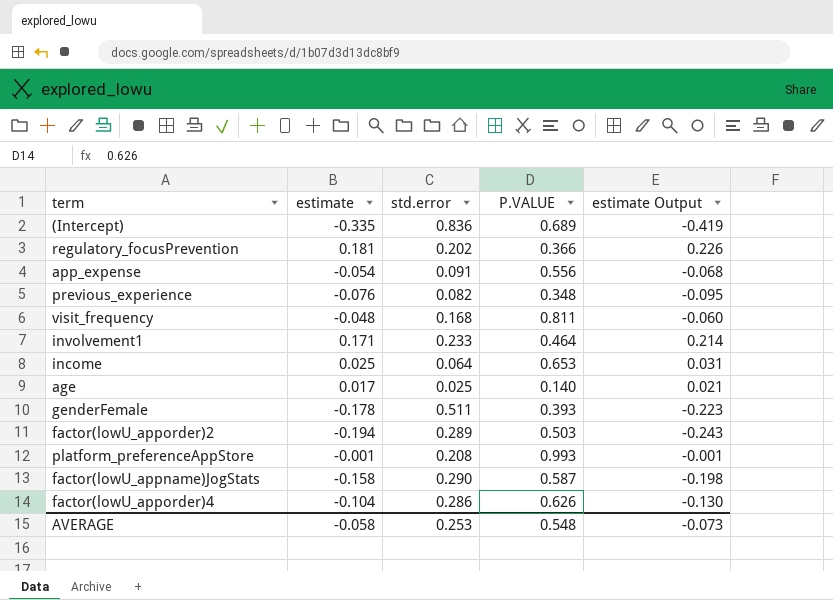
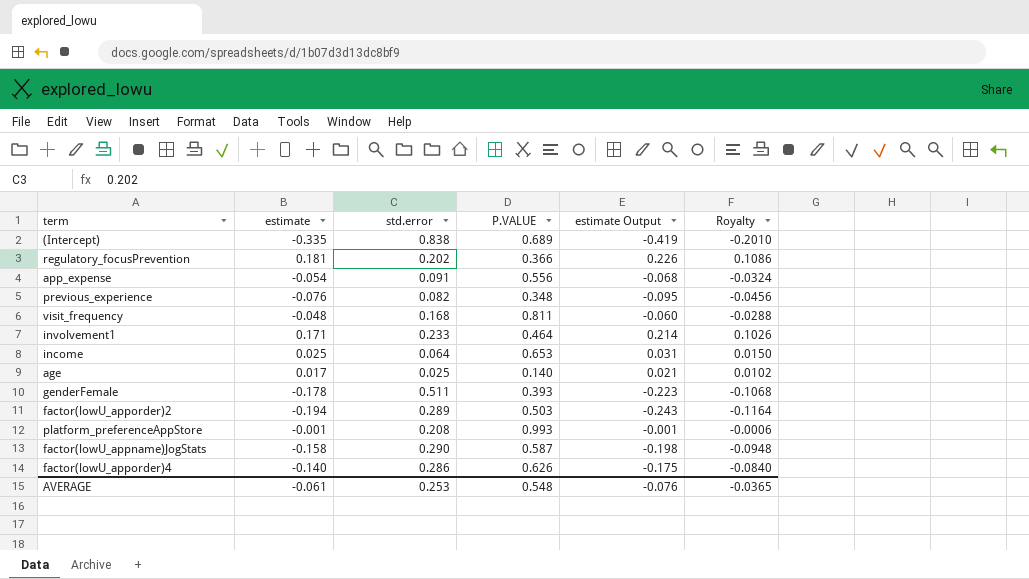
column Royalty | formula: none -> [estimate] * 0.6
(Intercept) | std.error: 0.836 -> 0.838
factor(lowU_apporder)4 | estimate: -0.104 -> -0.140
factor(lowU_apporder)4 | estimate Output: -0.130 -> -0.175
AVERAGE | estimate: -0.058 -> -0.061
AVERAGE | estimate Output: -0.073 -> -0.076

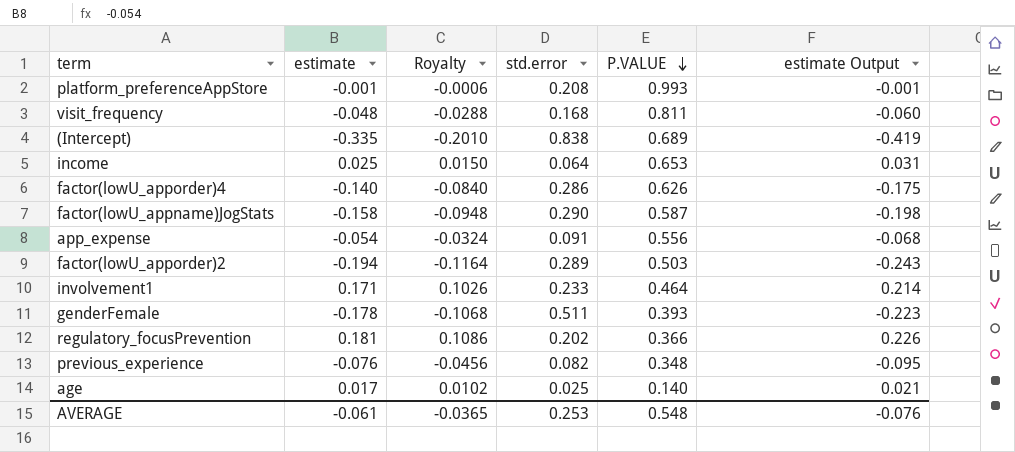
row order: none -> P.VALUE descending
column Royalty | position: 6 -> 3

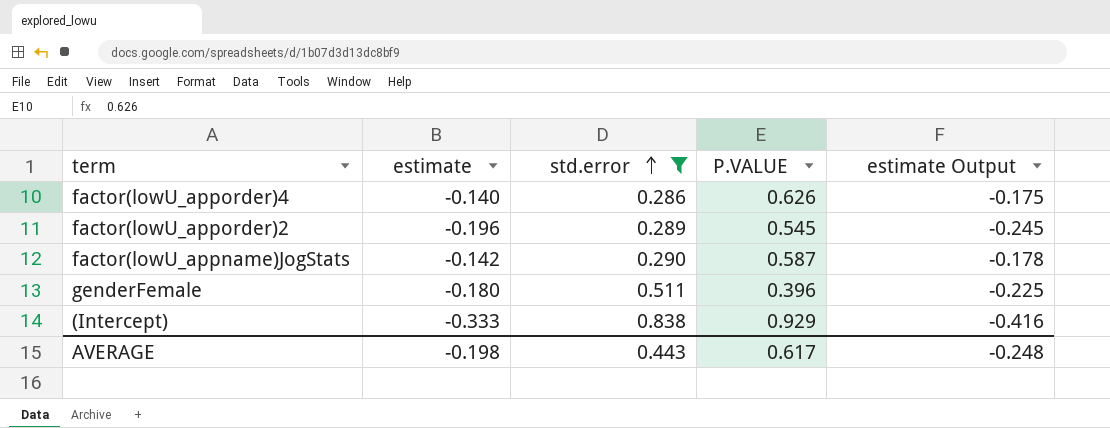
filter: none -> std.error >= 0.286
row order: P.VALUE descending -> std.error ascending
column Royalty | formula: [estimate] * 0.6 -> none
factor(lowU_apporder)2 | estimate: -0.194 -> -0.196
factor(lowU_apporder)2 | P.VALUE: 0.503 -> 0.545
factor(lowU_apporder)2 | estimate Output: -0.243 -> -0.245
factor(lowU_appname)JogStats | estimate: -0.158 -> -0.142
factor(lowU_appname)JogStats | estimate Output: -0.198 -> -0.178
genderFemale | estimate: -0.178 -> -0.180
genderFemale | P.VALUE: 0.393 -> 0.396
genderFemale | estimate Output: -0.223 -> -0.225
(Intercept) | estimate: -0.335 -> -0.333
(Intercept) | P.VALUE: 0.689 -> 0.929
(Intercept) | estimate Output: -0.419 -> -0.416
AVERAGE | estimate: -0.061 -> -0.198
AVERAGE | std.error: 0.253 -> 0.443
AVERAGE | P.VALUE: 0.548 -> 0.617
AVERAGE | estimate Output: -0.076 -> -0.248

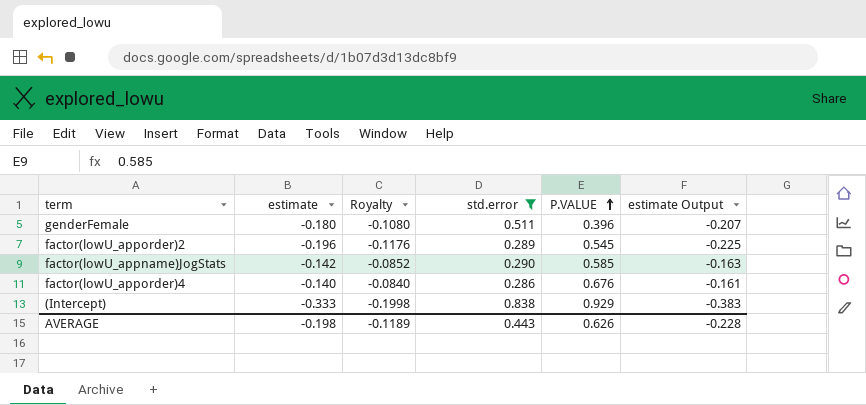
row order: std.error ascending -> P.VALUE ascending
column Royalty | formula: none -> [estimate] * 0.6
column estimate Output | formula: [estimate] * 1.25 -> [estimate] * 1.15
factor(lowU_appname)JogStats | P.VALUE: 0.587 -> 0.585
factor(lowU_apporder)4 | P.VALUE: 0.626 -> 0.676
AVERAGE | P.VALUE: 0.617 -> 0.626
AVERAGE | estimate Output: -0.248 -> -0.228

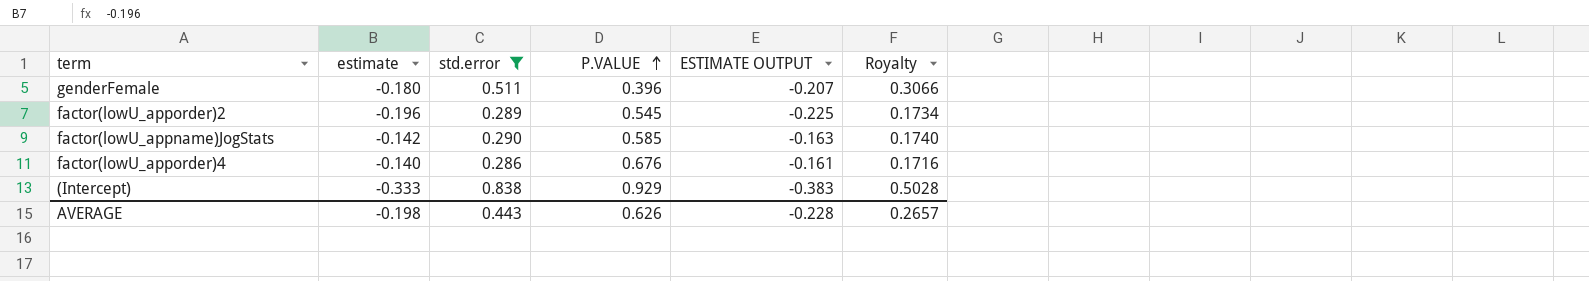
column name: estimate Output -> ESTIMATE OUTPUT
column Royalty | formula: [estimate] * 0.6 -> [std.error] * 0.6
column Royalty | position: 3 -> 6
AVERAGE | Royalty: -0.1189 -> 0.2657

